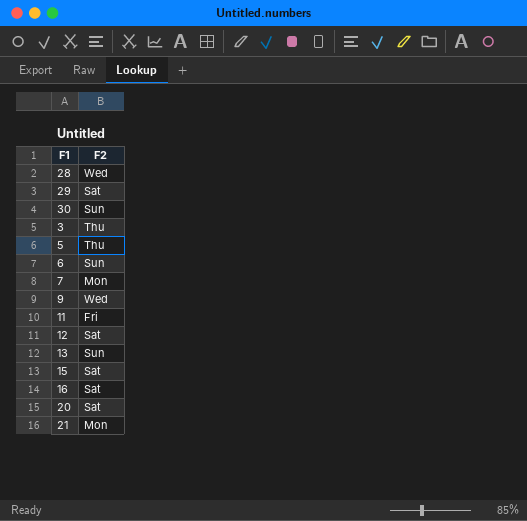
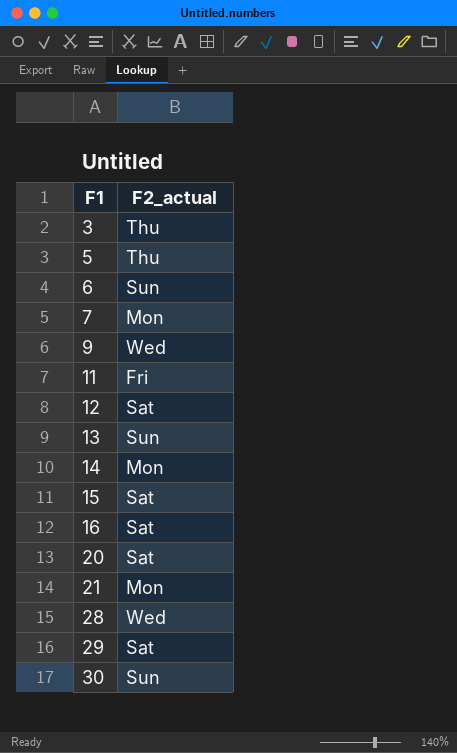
row order: none -> F1 ascending
column name: F2 -> F2_actual
row 14: none -> Mon

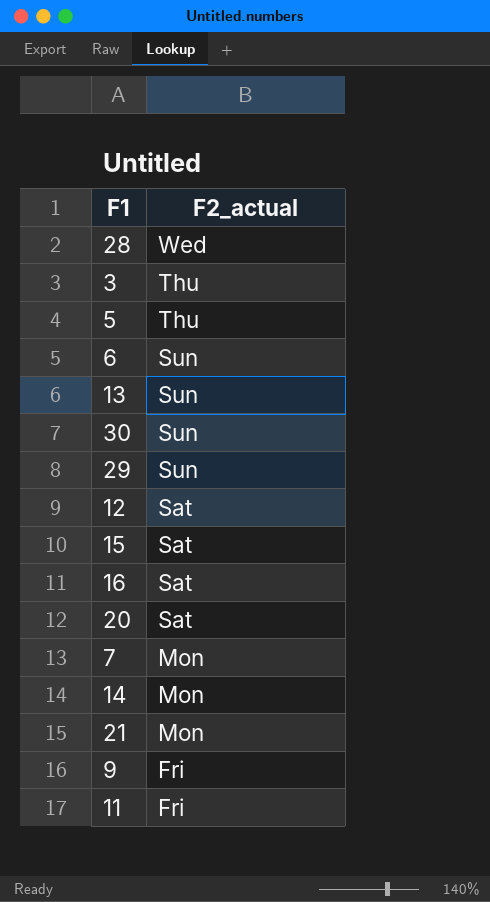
row order: F1 ascending -> F2_actual descending
29 | F2_actual: Sat -> Sun
9 | F2_actual: Wed -> Fri

